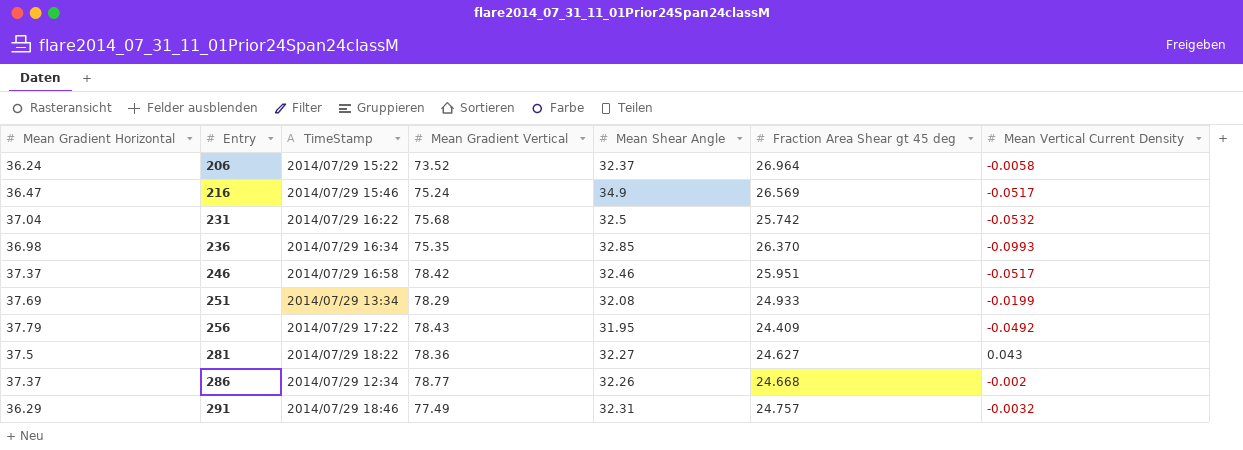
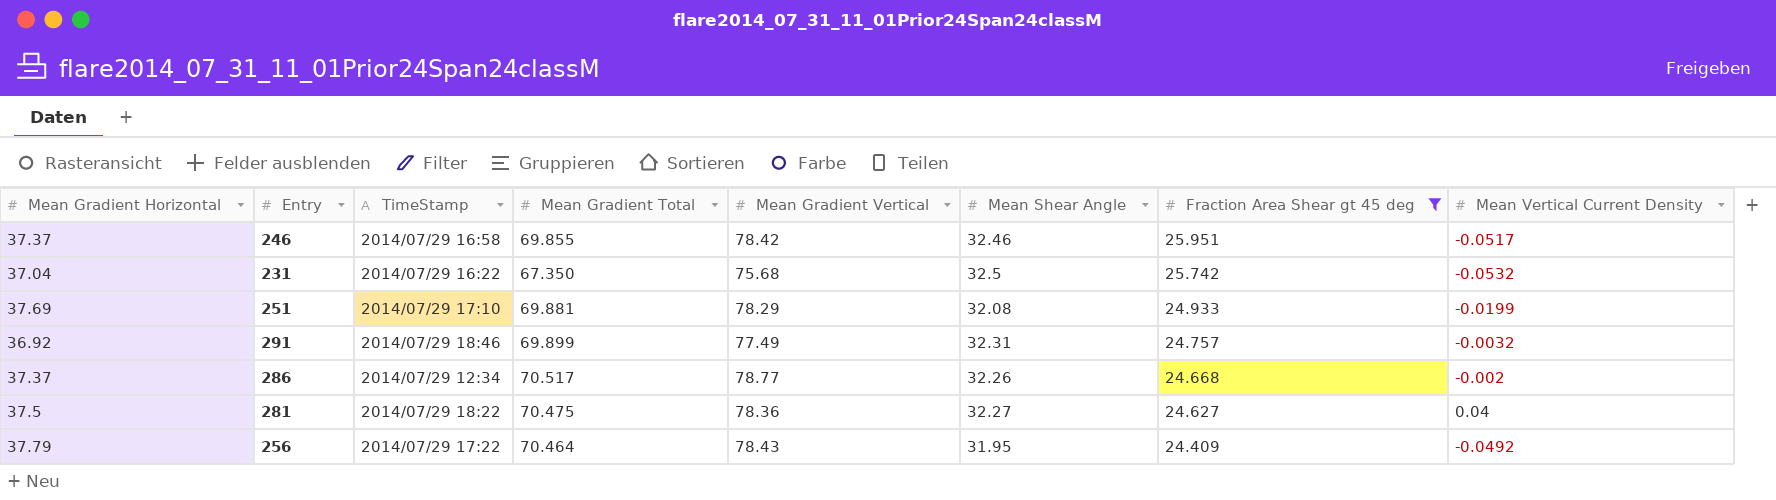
filter: none -> Fraction Area Shear gt 45 deg <= 25.951
row order: Entry ascending -> Fraction Area Shear gt 45 deg descending
column Mean Gradient Total | position: none -> 4
251 | TimeStamp: 2014/07/29 13:34 -> 2014/07/29 17:10
291 | Mean Gradient Horizontal: 36.29 -> 36.92
281 | Mean Vertical Current Density: 0.043 -> 0.04

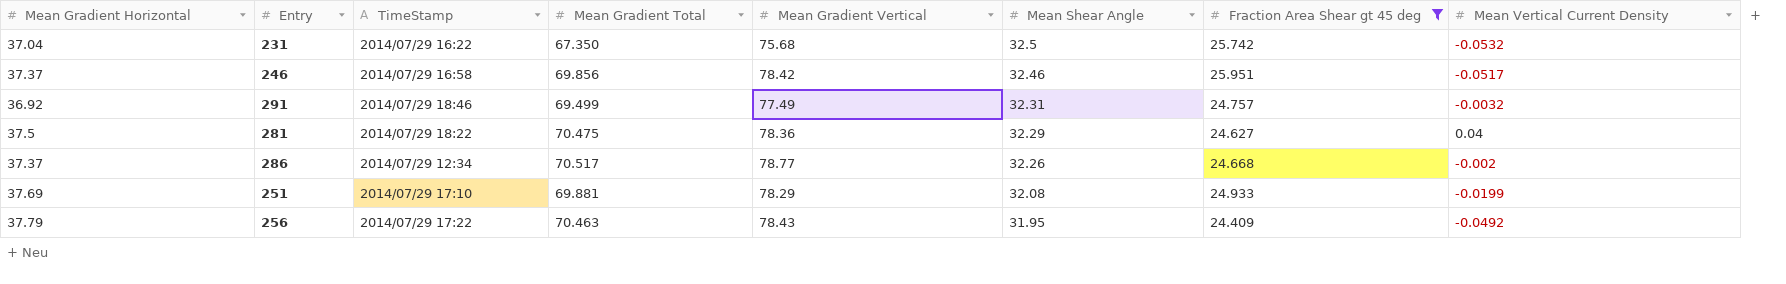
row order: Fraction Area Shear gt 45 deg descending -> Mean Shear Angle descending
246 | Mean Gradient Total: 69.855 -> 69.856
291 | Mean Gradient Total: 69.899 -> 69.499
281 | Mean Shear Angle: 32.27 -> 32.29
256 | Mean Gradient Total: 70.464 -> 70.463

